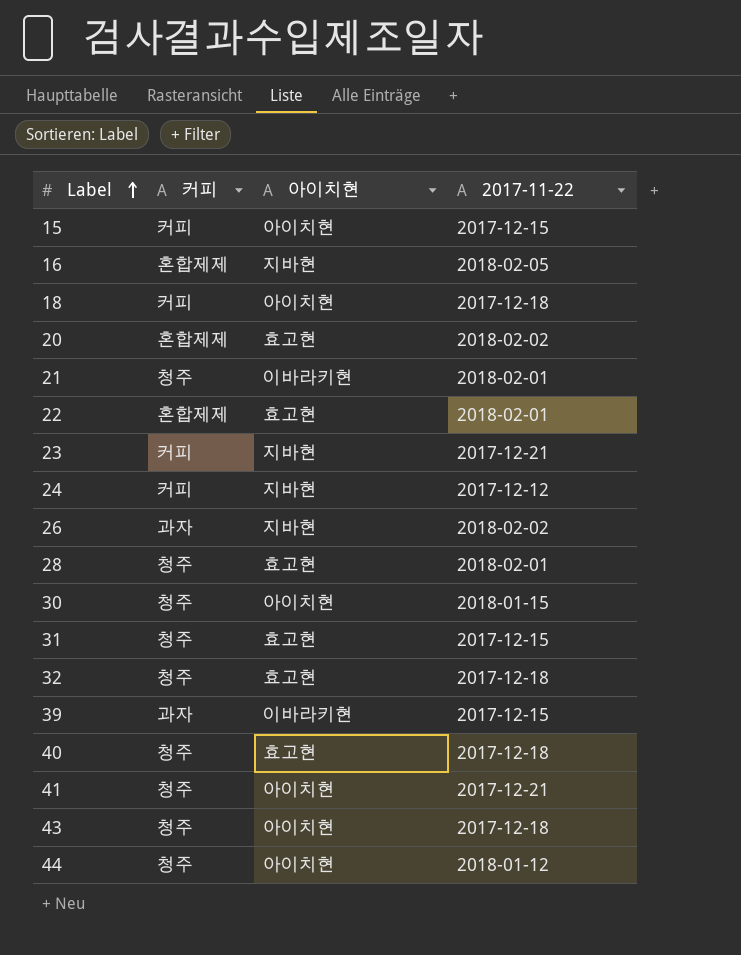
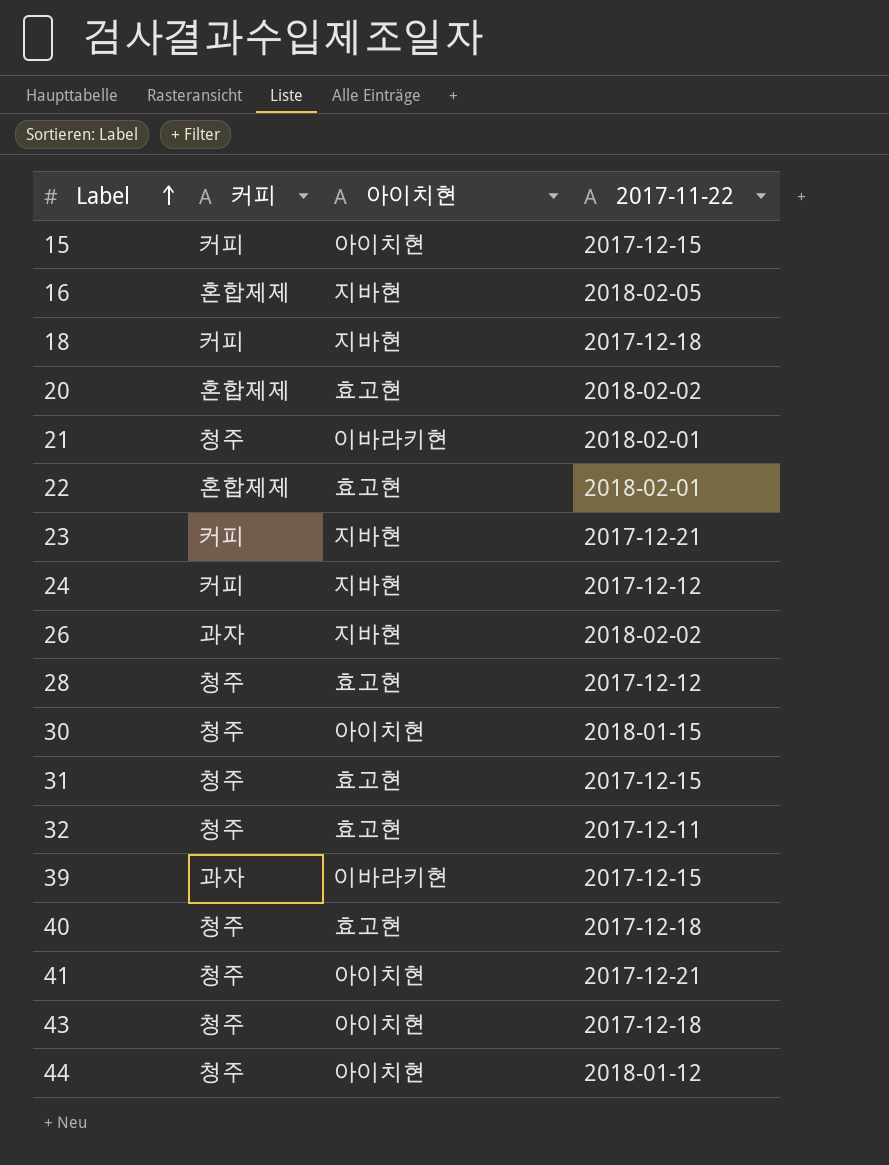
18 | 아이치현: 아이치현 -> 지바현
28 | 2017-11-22: 2018-02-01 -> 2017-12-12
32 | 2017-11-22: 2017-12-18 -> 2017-12-11

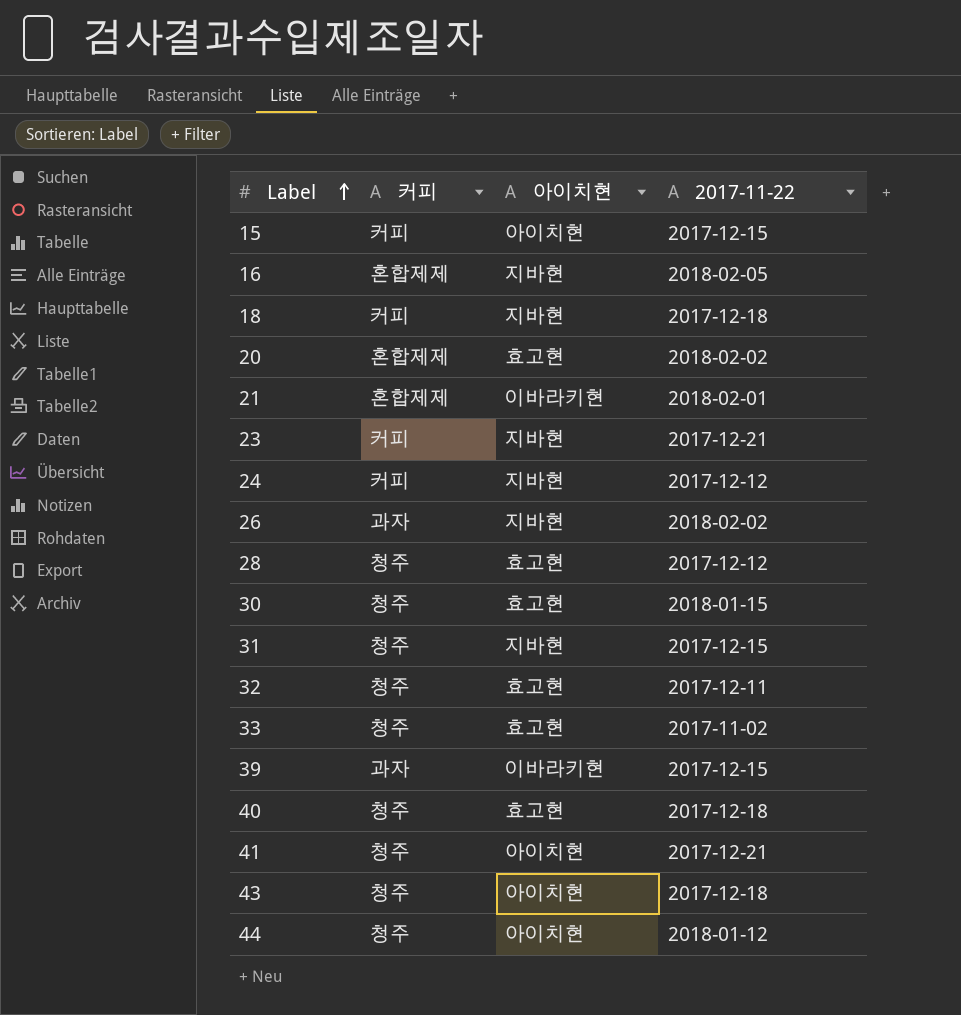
row 22: 혼합제제 | 효고현 | 2018-02-01 -> none
21 | 커피: 청주 -> 혼합제제
30 | 아이치현: 아이치현 -> 효고현
31 | 아이치현: 효고현 -> 지바현
row 33: none -> 청주 | 효고현 | 2017-11-02

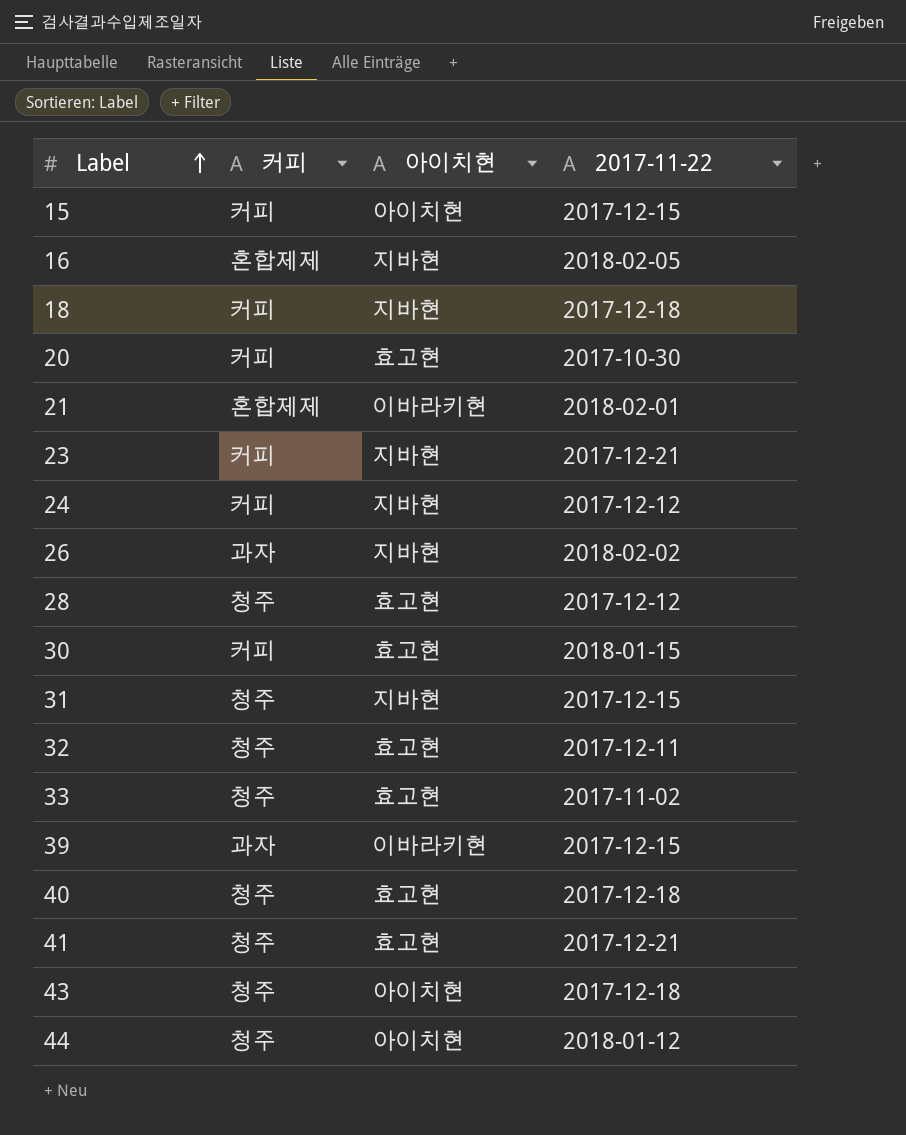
20 | 커피: 혼합제제 -> 커피
20 | 2017-11-22: 2018-02-02 -> 2017-10-30
30 | 커피: 청주 -> 커피
41 | 아이치현: 아이치현 -> 효고현

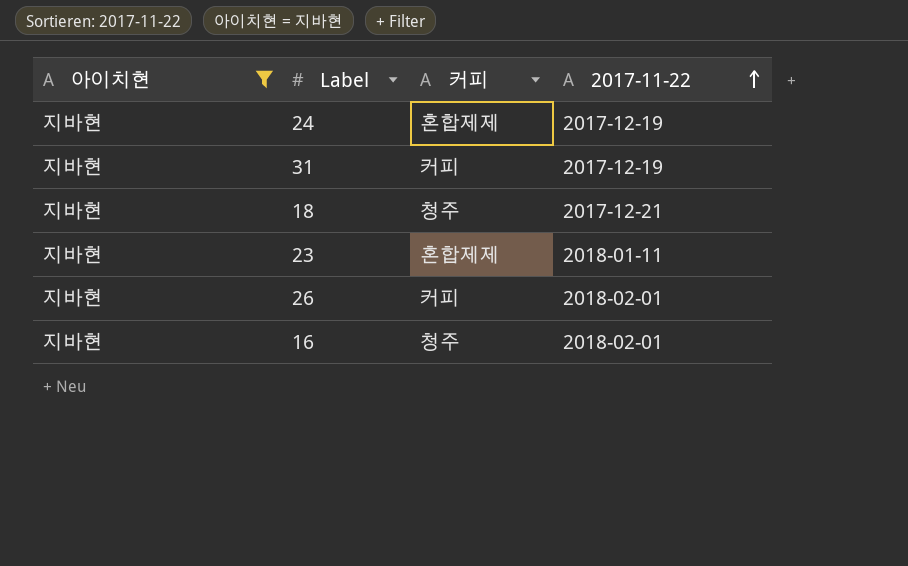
filter: none -> 아이치현 = 지바현
row order: Label ascending -> 2017-11-22 ascending
column 아이치현 | position: 3 -> 1
24 | 커피: 커피 -> 혼합제제
24 | 2017-11-22: 2017-12-12 -> 2017-12-19
31 | 커피: 청주 -> 커피
31 | 2017-11-22: 2017-12-15 -> 2017-12-19
18 | 커피: 커피 -> 청주
18 | 2017-11-22: 2017-12-18 -> 2017-12-21
23 | 커피: 커피 -> 혼합제제
23 | 2017-11-22: 2017-12-21 -> 2018-01-11
26 | 커피: 과자 -> 커피
26 | 2017-11-22: 2018-02-02 -> 2018-02-01
16 | 커피: 혼합제제 -> 청주
16 | 2017-11-22: 2018-02-05 -> 2018-02-01

